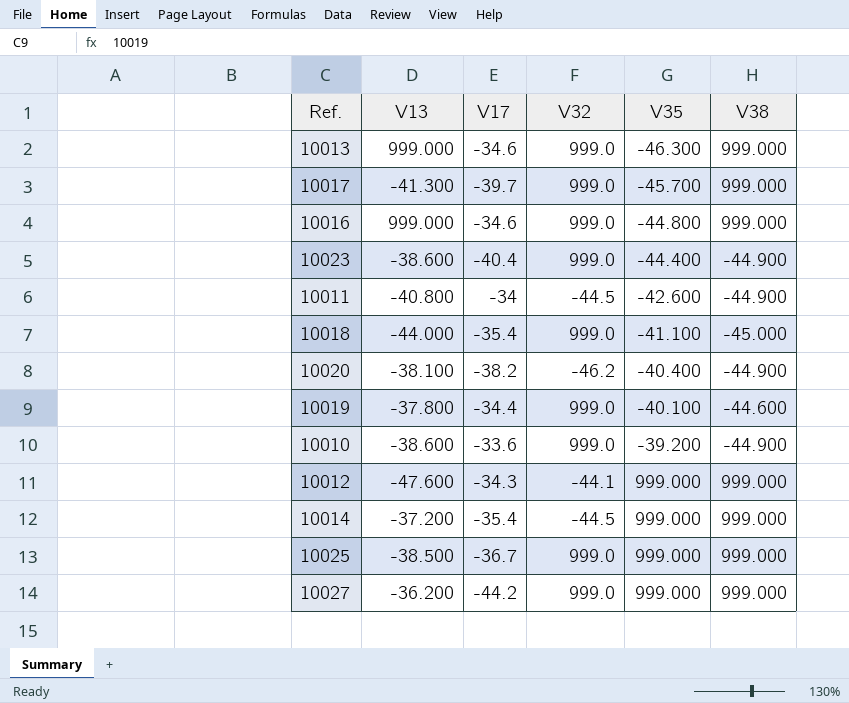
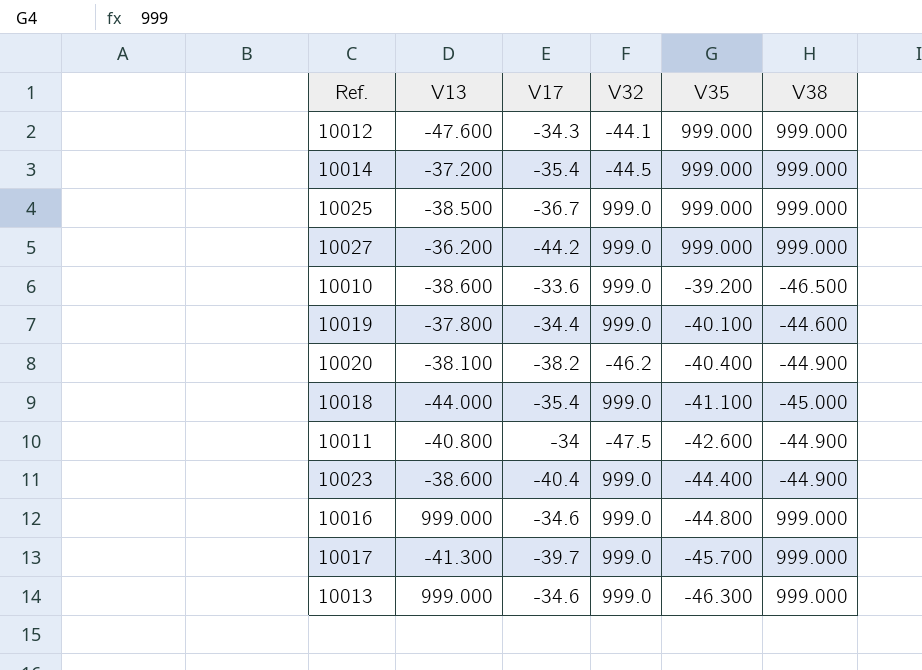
row order: V35 ascending -> V35 descending
10010 | V38: -44.900 -> -46.500
10011 | V32: -44.5 -> -47.5

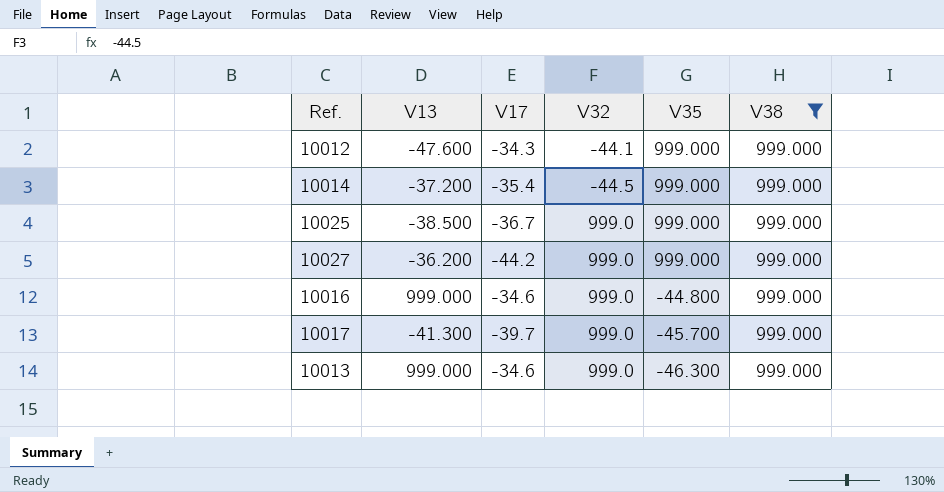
filter: none -> V38 = 999.000

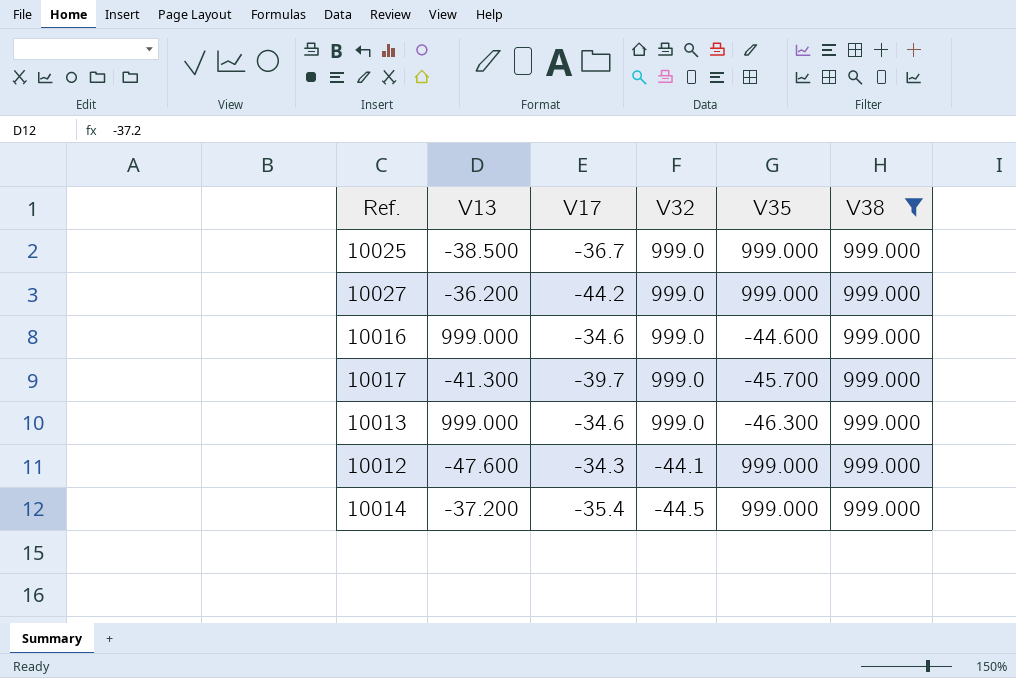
row order: V35 descending -> V32 descending
10016 | V35: -44.800 -> -44.600

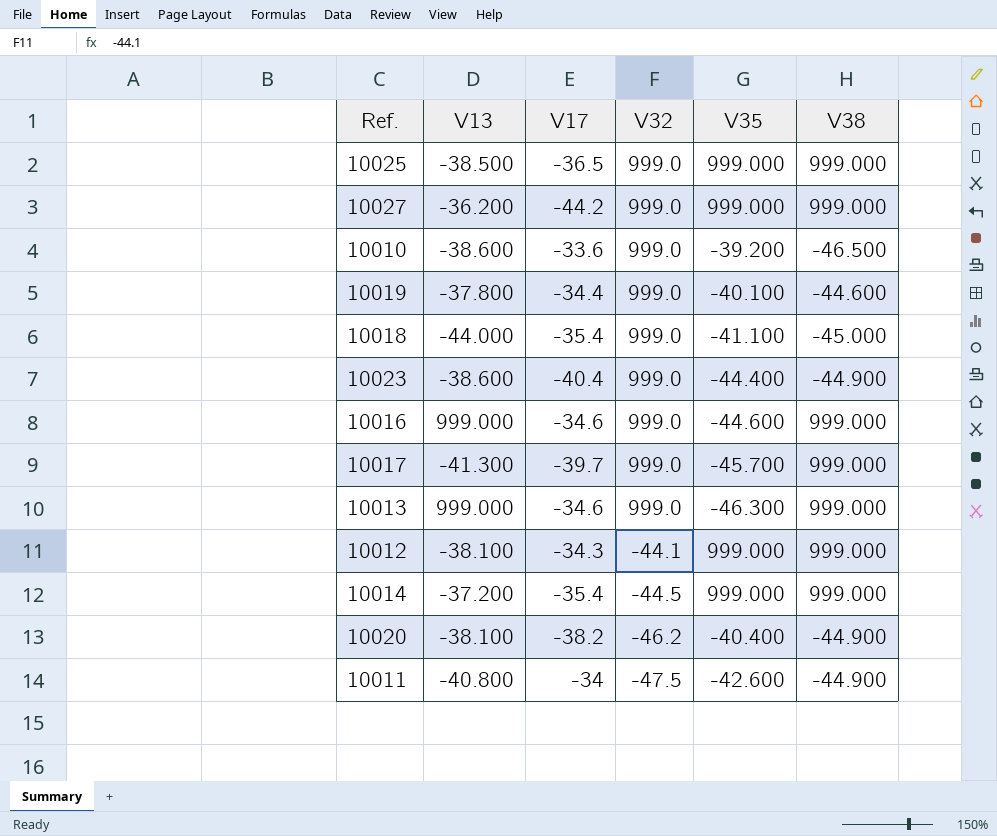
filter: V38 = 999.000 -> none
10025 | V17: -36.7 -> -36.5
10012 | V13: -47.600 -> -38.100

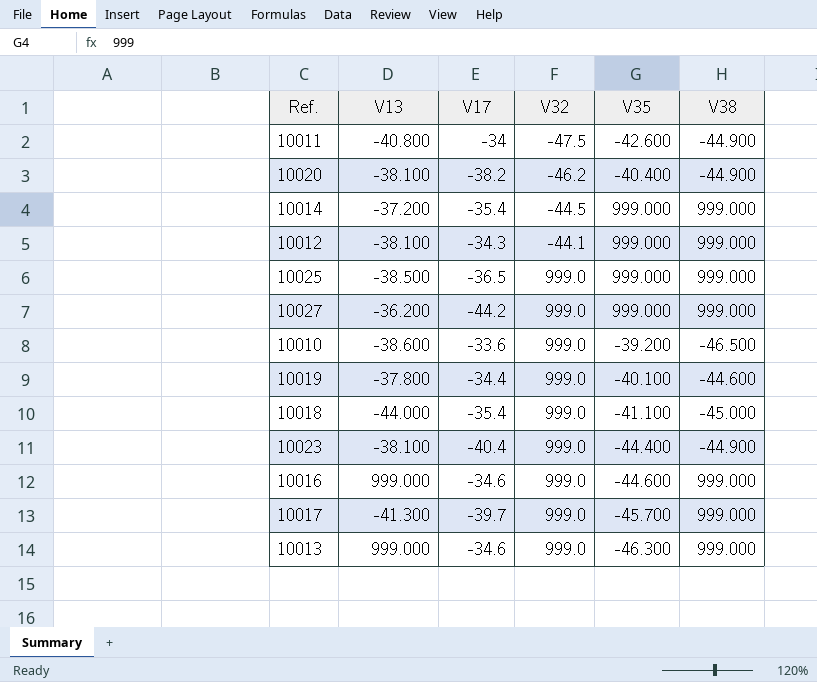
row order: V32 descending -> V32 ascending
10023 | V13: -38.600 -> -38.100

